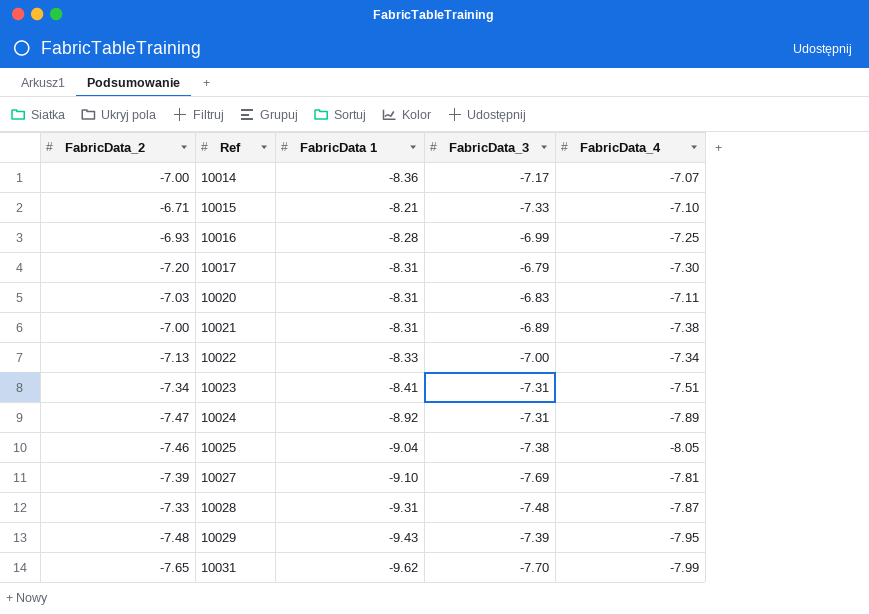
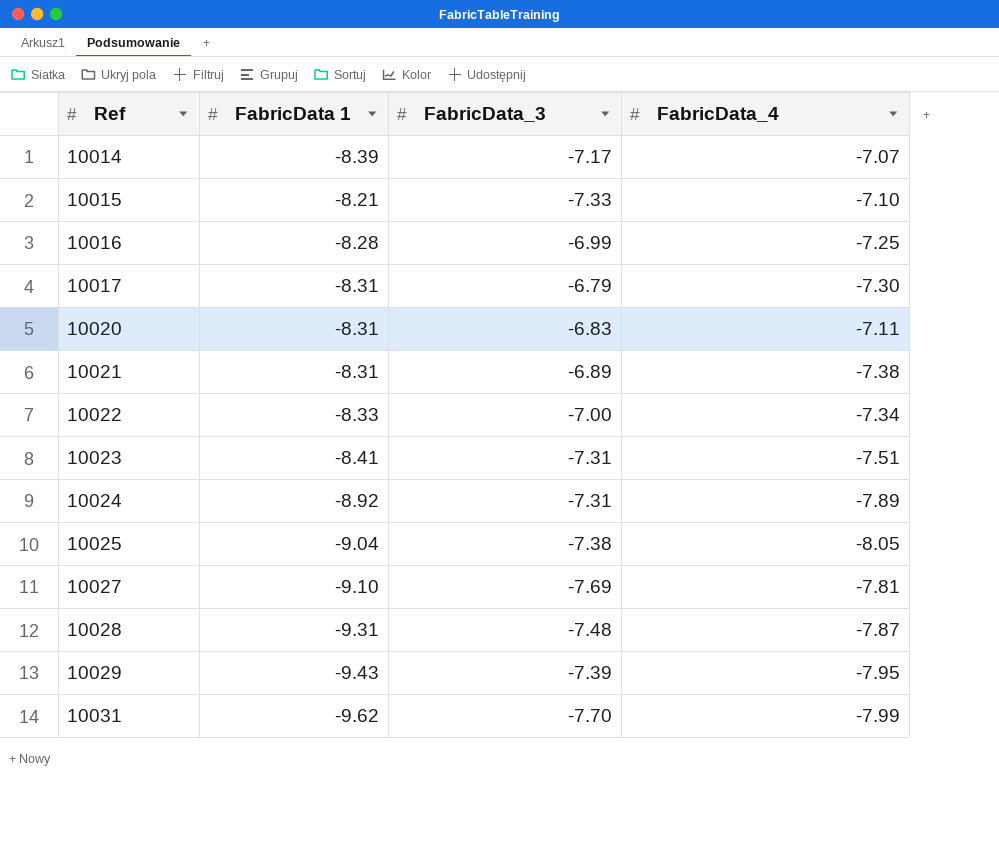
column FabricData_2 | position: 1 -> none
10014 | FabricData 1: -8.36 -> -8.39

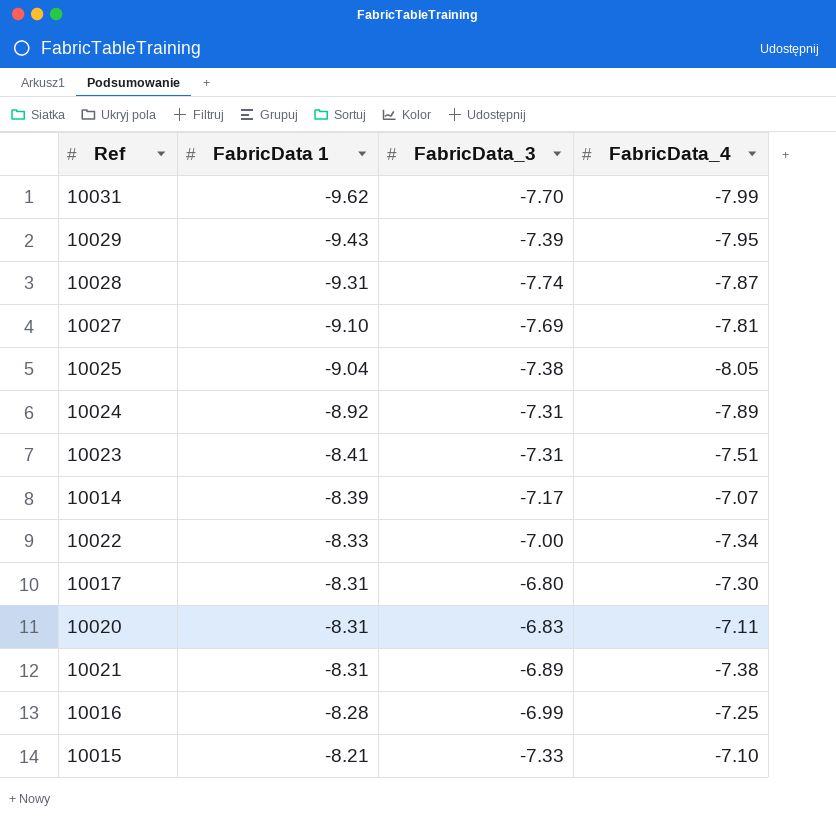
row order: Ref ascending -> FabricData 1 ascending
10028 | FabricData_3: -7.48 -> -7.74
10017 | FabricData_3: -6.79 -> -6.80

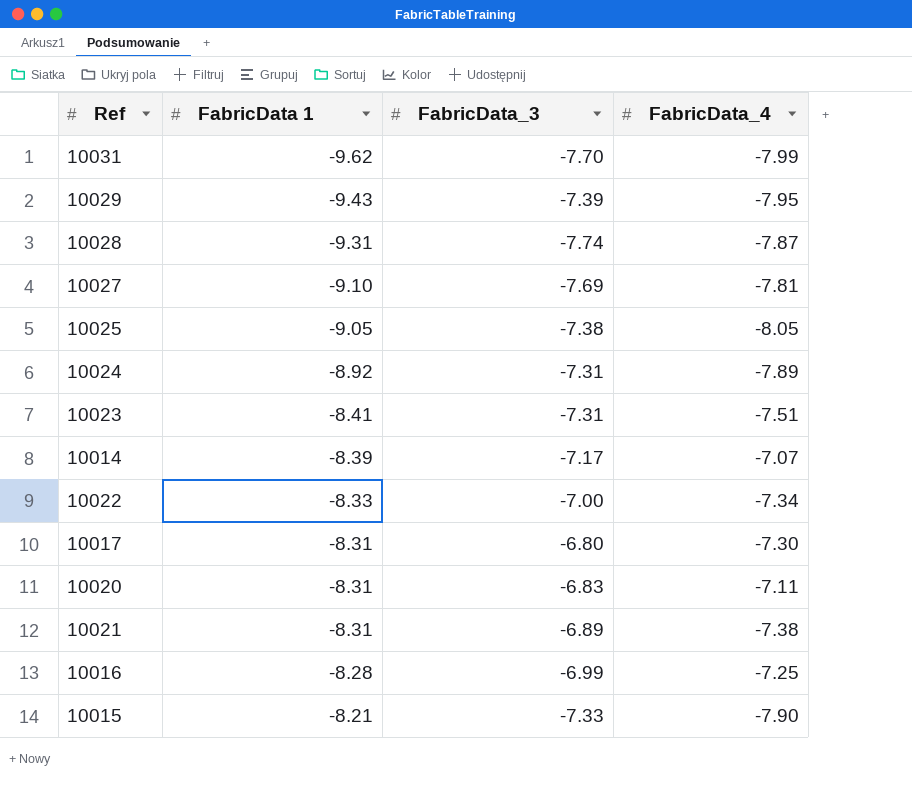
10025 | FabricData 1: -9.04 -> -9.05
10015 | FabricData_4: -7.10 -> -7.90

